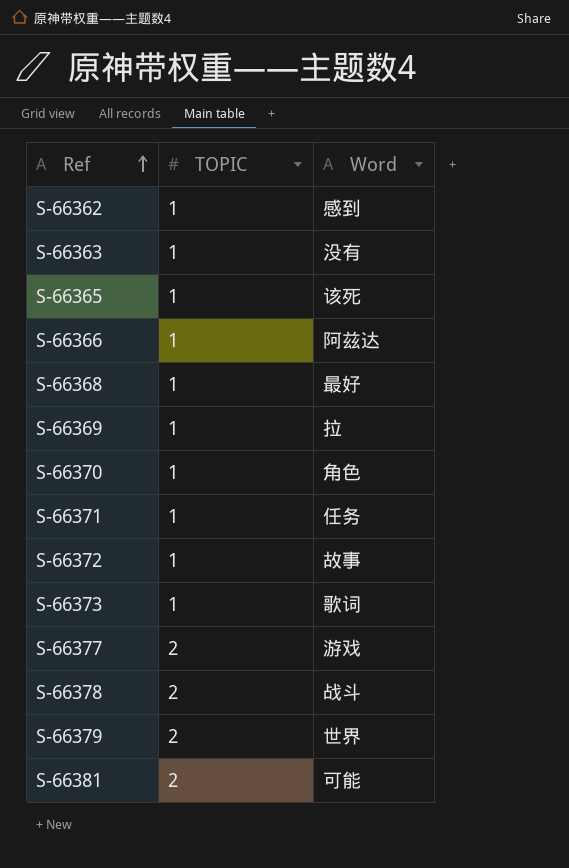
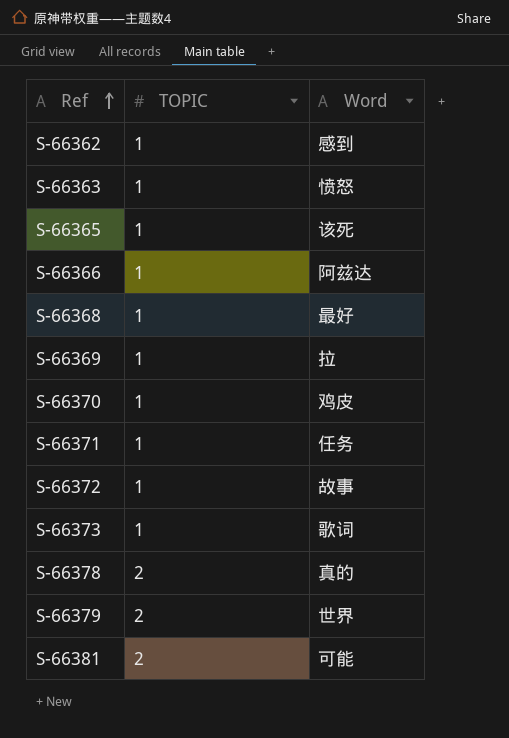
row S-66377: 2 | 游戏 -> none
S-66363 | Word: 没有 -> 愤怒
S-66370 | Word: 角色 -> 鸡皮
S-66378 | Word: 战斗 -> 真的

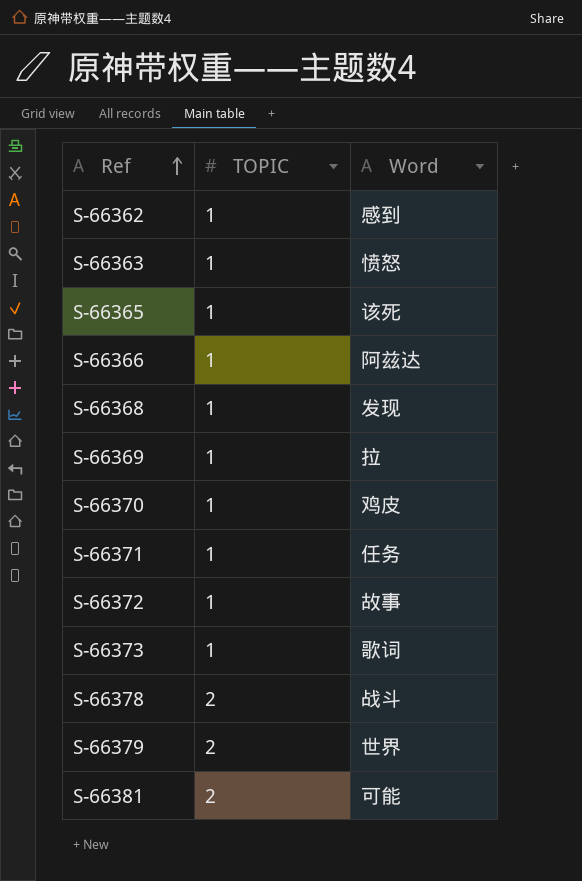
S-66368 | Word: 最好 -> 发现
S-66378 | Word: 真的 -> 战斗

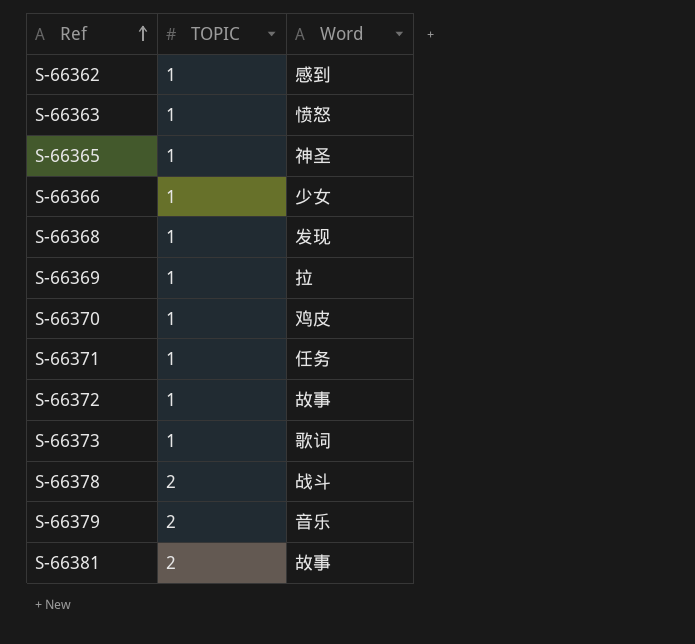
S-66365 | Word: 该死 -> 神圣
S-66366 | Word: 阿兹达 -> 少女
S-66379 | Word: 世界 -> 音乐
S-66381 | Word: 可能 -> 故事

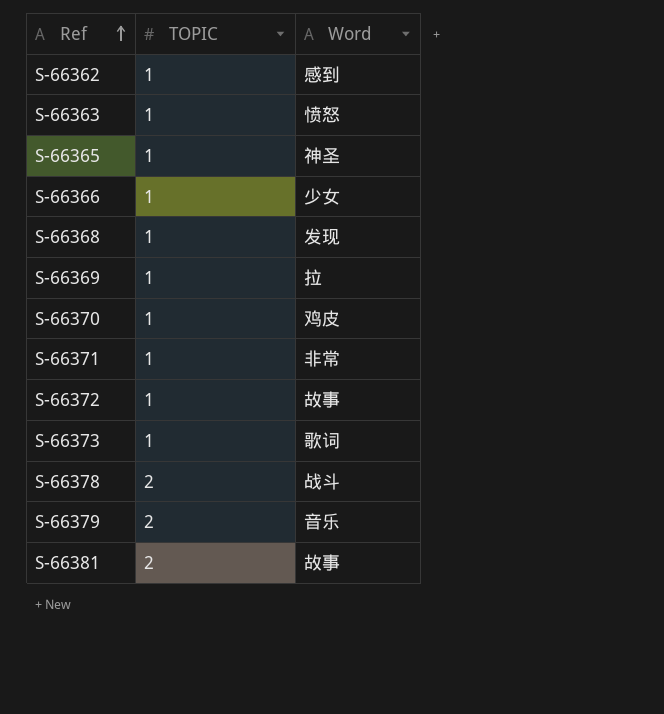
S-66371 | Word: 任务 -> 非常

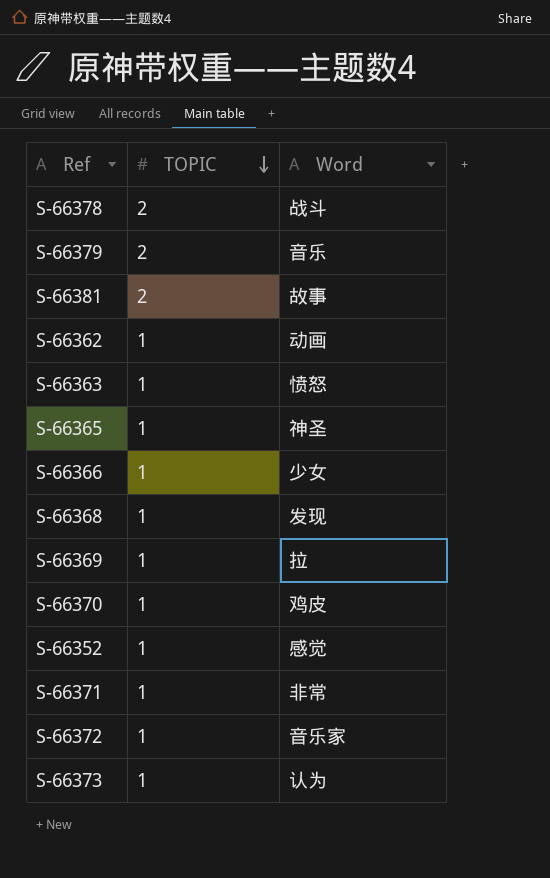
row order: Ref ascending -> TOPIC descending
S-66362 | Word: 感到 -> 动画
row S-66352: none -> 1 | 感觉
S-66372 | Word: 故事 -> 音乐家
S-66373 | Word: 歌词 -> 认为

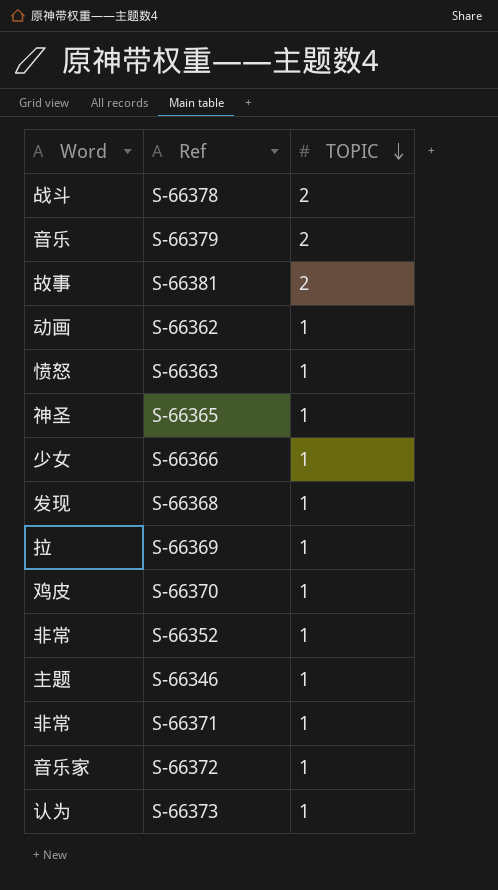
column Word | position: 3 -> 1
S-66352 | Word: 感觉 -> 非常
row S-66346: none -> 主题 | 1

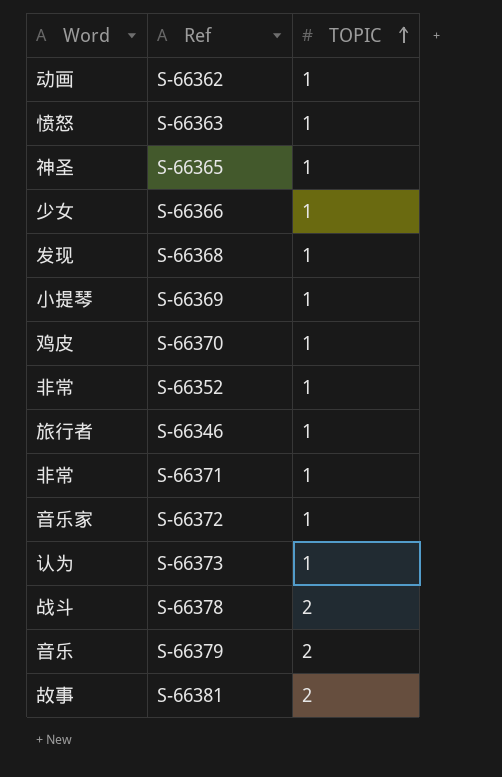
row order: TOPIC descending -> TOPIC ascending
S-66369 | Word: 拉 -> 小提琴
S-66346 | Word: 主题 -> 旅行者

